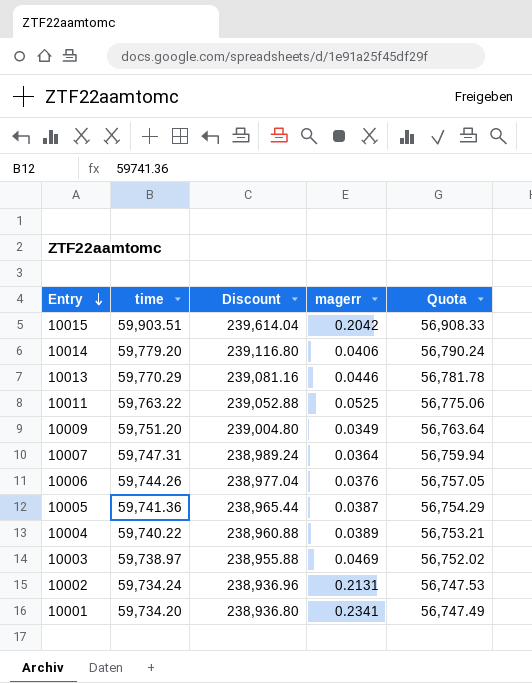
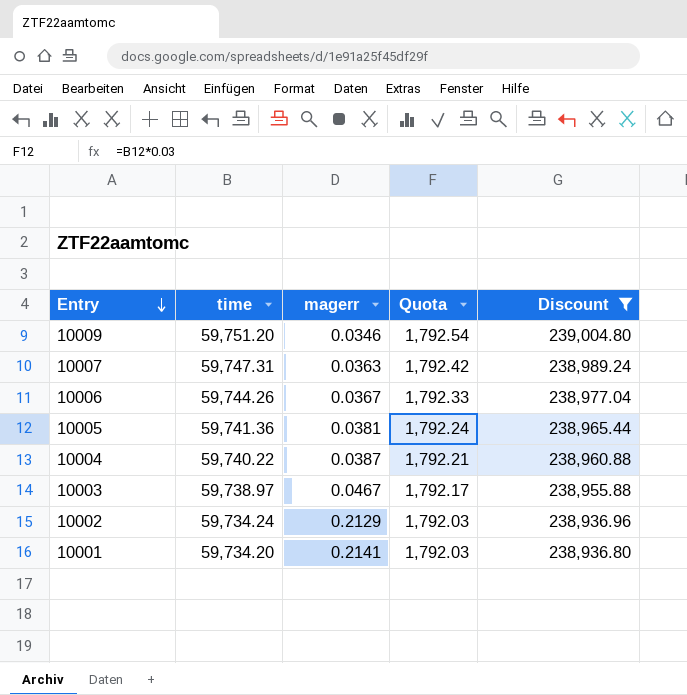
filter: none -> Discount <= 239,004.80
column Quota | formula: [time] * 0.95 -> [time] * 0.03
column Discount | position: 3 -> 5
10009 | magerr: 0.0349 -> 0.0346
10007 | magerr: 0.0364 -> 0.0363
10006 | magerr: 0.0376 -> 0.0367
10005 | magerr: 0.0387 -> 0.0381
10004 | magerr: 0.0389 -> 0.0387
10003 | magerr: 0.0469 -> 0.0467
10002 | magerr: 0.2131 -> 0.2129
10001 | magerr: 0.2341 -> 0.2141

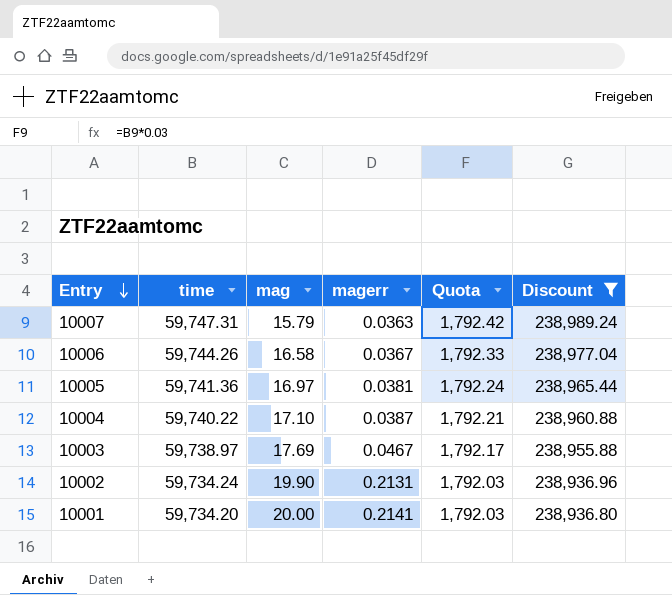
column mag | position: none -> 3
row 10009: 59,751.20 | 0.0346 | 1,792.54 | 239,004.80 -> none
10002 | magerr: 0.2129 -> 0.2131

